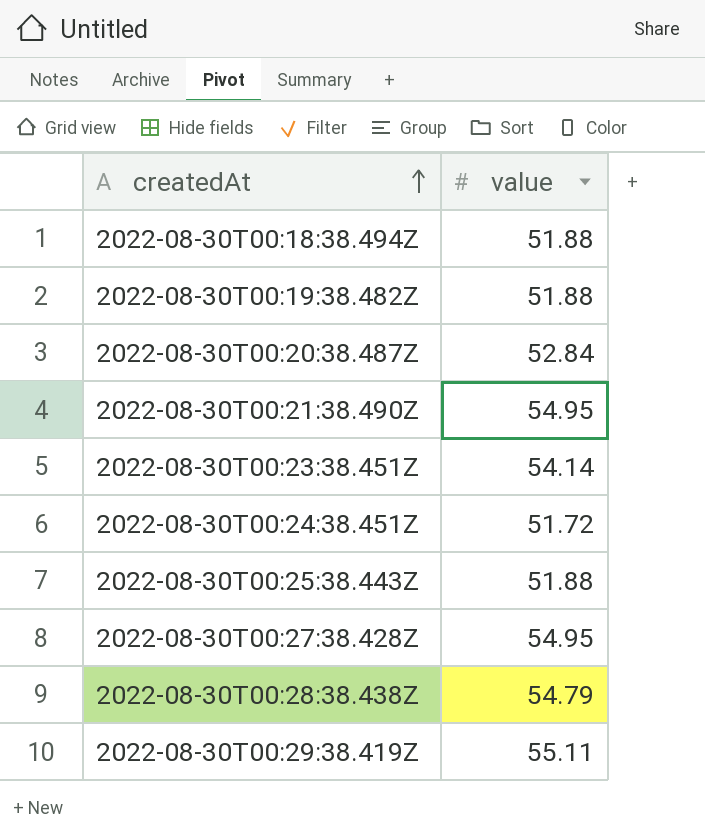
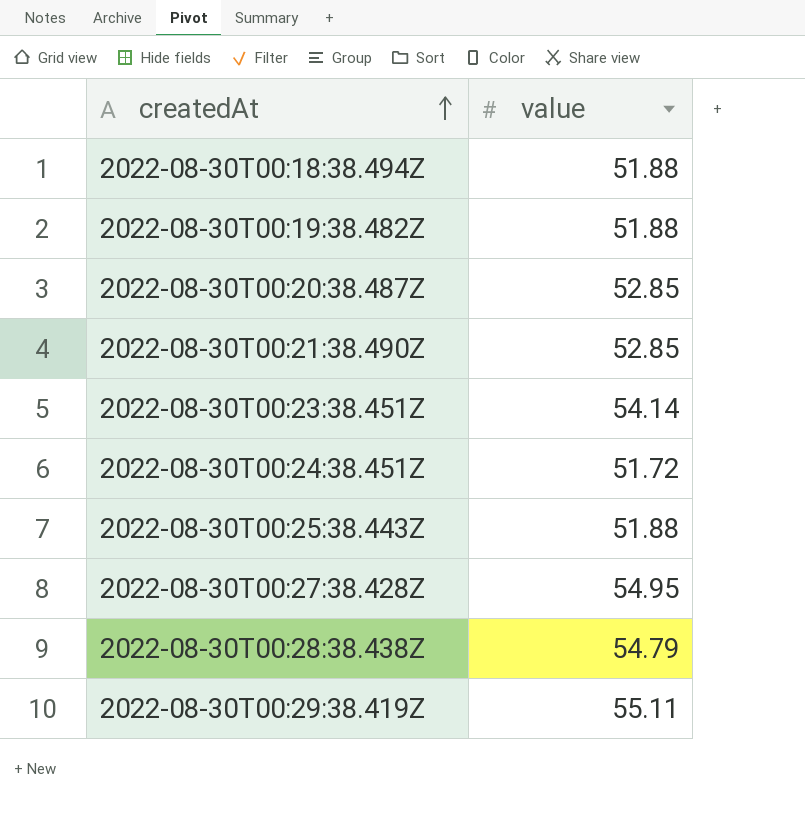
2022-08-30T00:20:38.487Z | value: 52.84 -> 52.85
2022-08-30T00:21:38.490Z | value: 54.95 -> 52.85

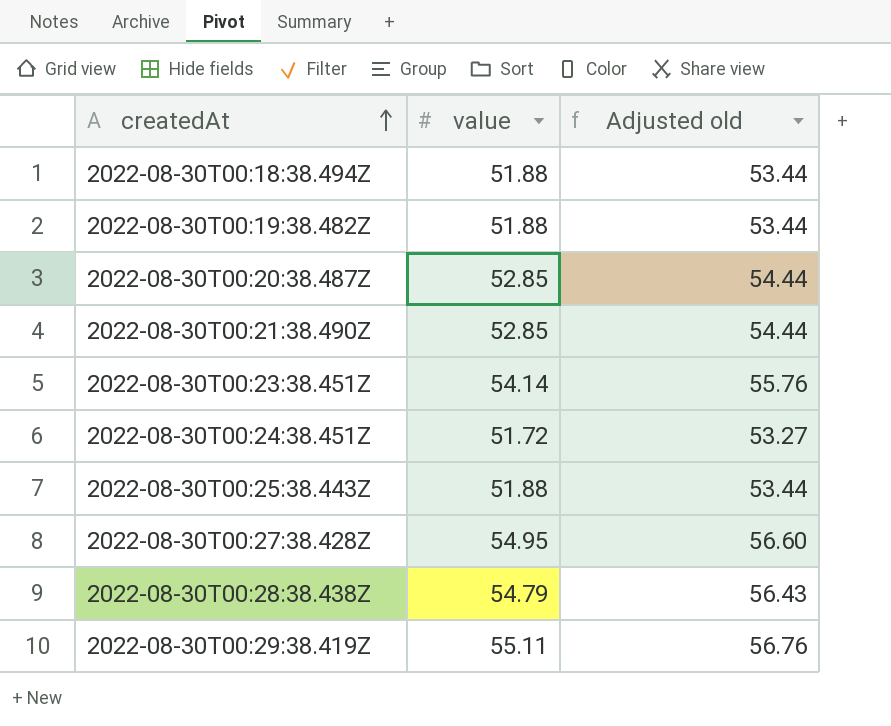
column Adjusted old | formula: none -> [value] * 1.03

